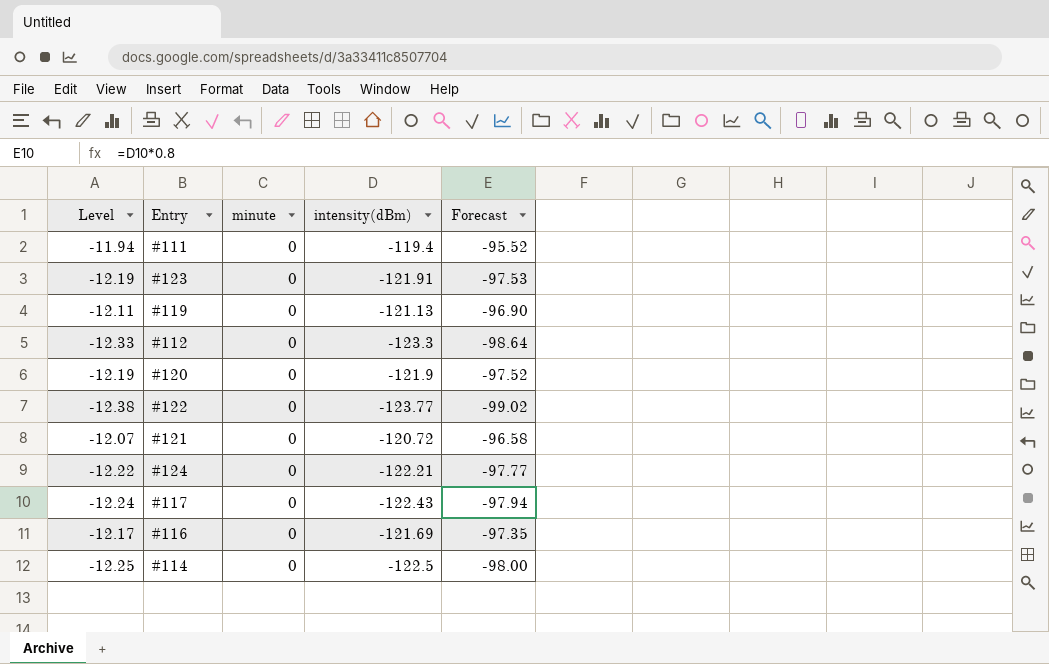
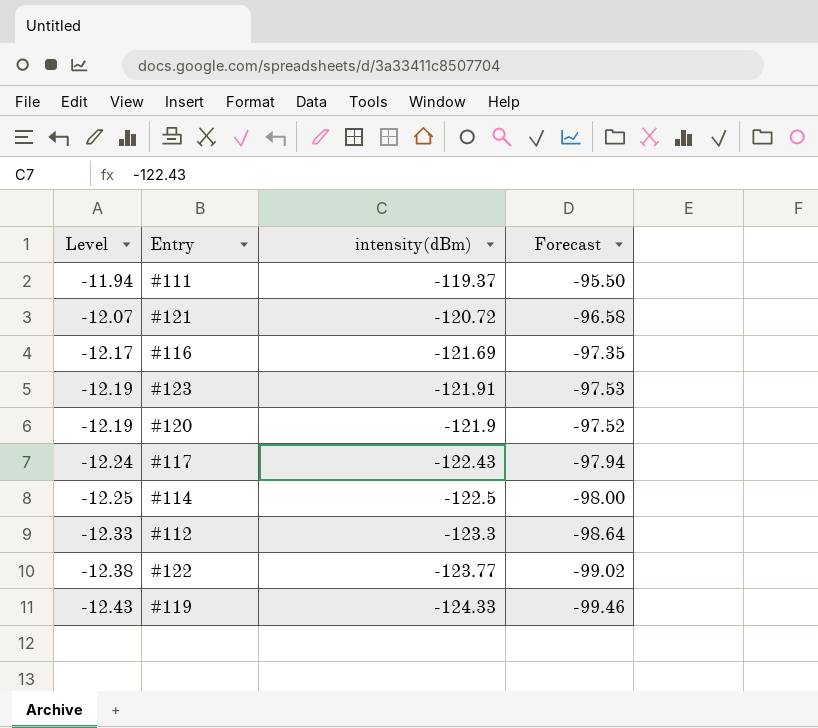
row order: none -> Level descending
column minute | position: 3 -> none
row #124: -12.22 | 0 | -122.21 | -97.77 -> none
#111 | intensity(dBm): -119.4 -> -119.37
#111 | Forecast: -95.52 -> -95.50
#119 | Level: -12.11 -> -12.43
#119 | intensity(dBm): -121.13 -> -124.33
#119 | Forecast: -96.90 -> -99.46

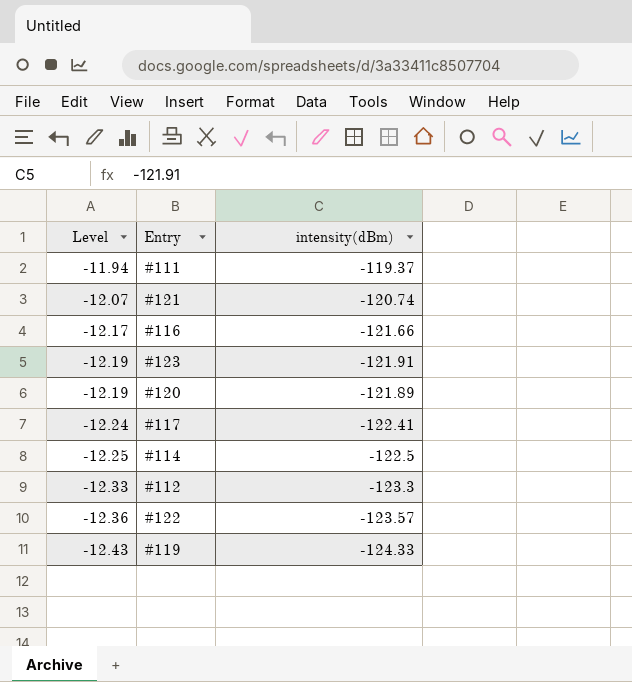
column Forecast | formula: [intensity(dBm)] * 0.8 -> none
#121 | intensity(dBm): -120.72 -> -120.74
#116 | intensity(dBm): -121.69 -> -121.66
#120 | intensity(dBm): -121.9 -> -121.89
#117 | intensity(dBm): -122.43 -> -122.41
#122 | Level: -12.38 -> -12.36
#122 | intensity(dBm): -123.77 -> -123.57

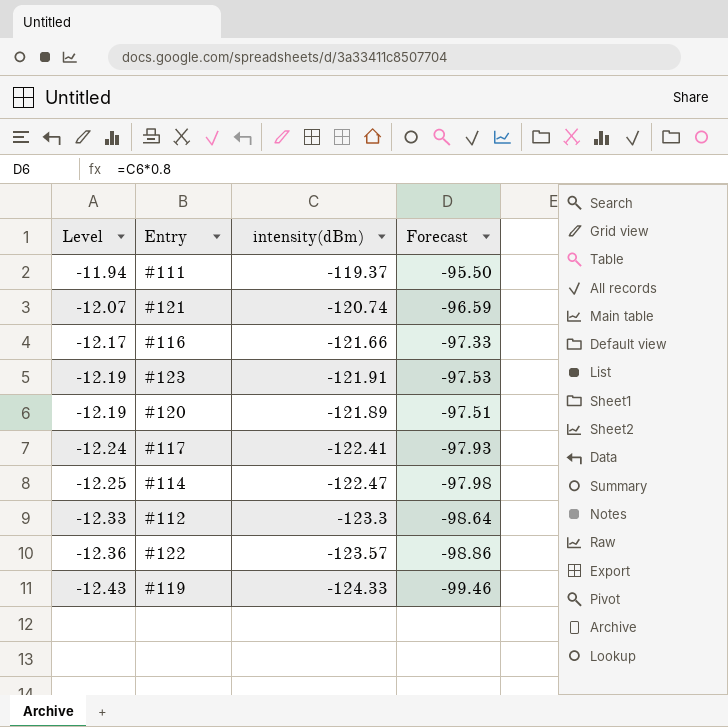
column Forecast | formula: none -> [intensity(dBm)] * 0.8
#114 | intensity(dBm): -122.5 -> -122.47

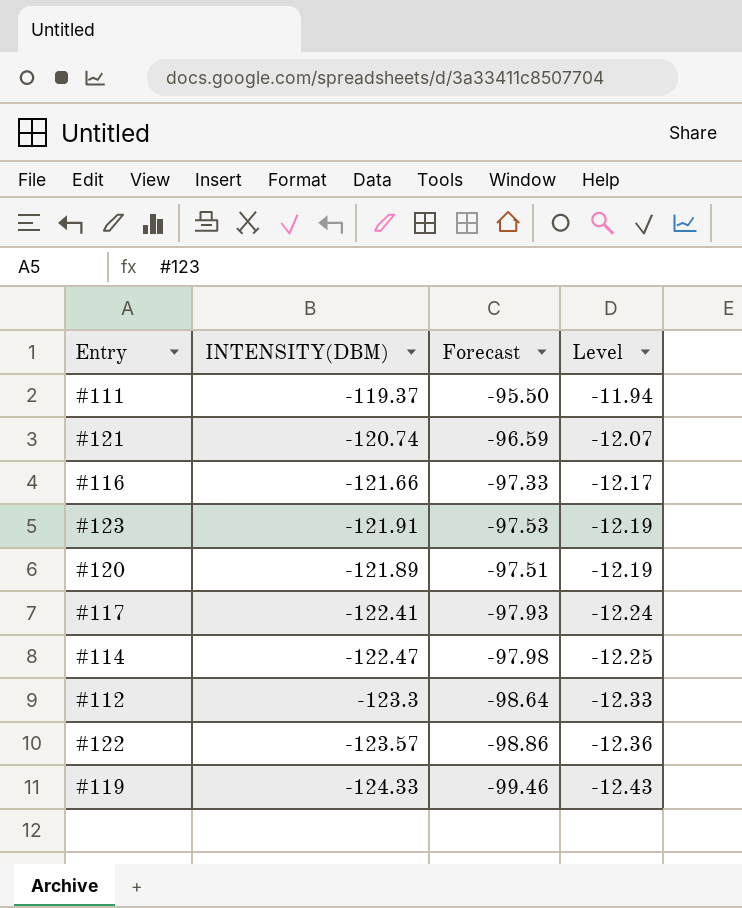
column name: intensity(dBm) -> INTENSITY(DBM)
column Level | position: 1 -> 4

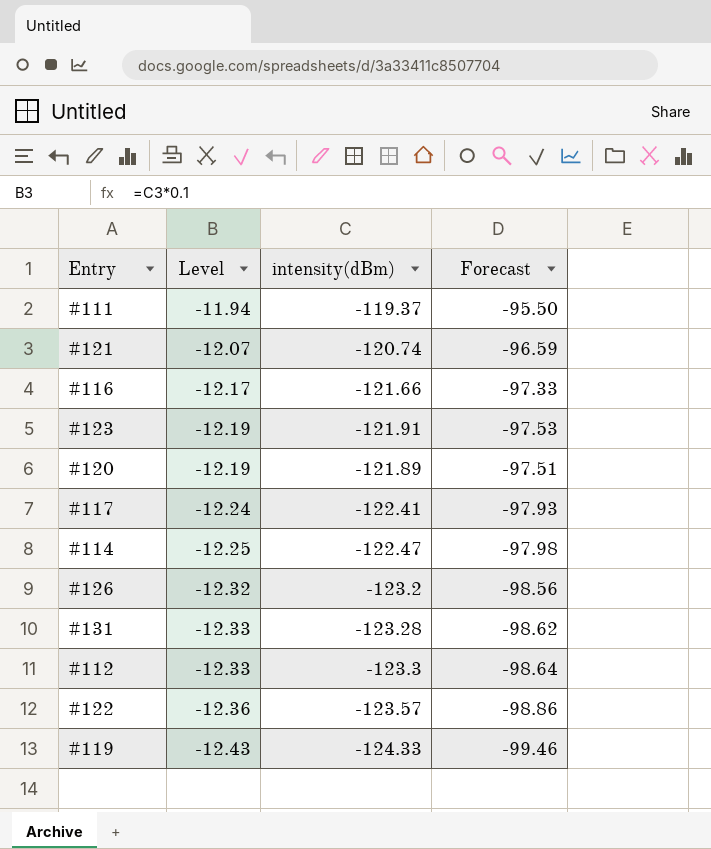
column Level | position: 4 -> 2
column name: INTENSITY(DBM) -> intensity(dBm)
row #126: none -> -12.32 | -123.2 | -98.56
row #131: none -> -12.33 | -123.28 | -98.62

